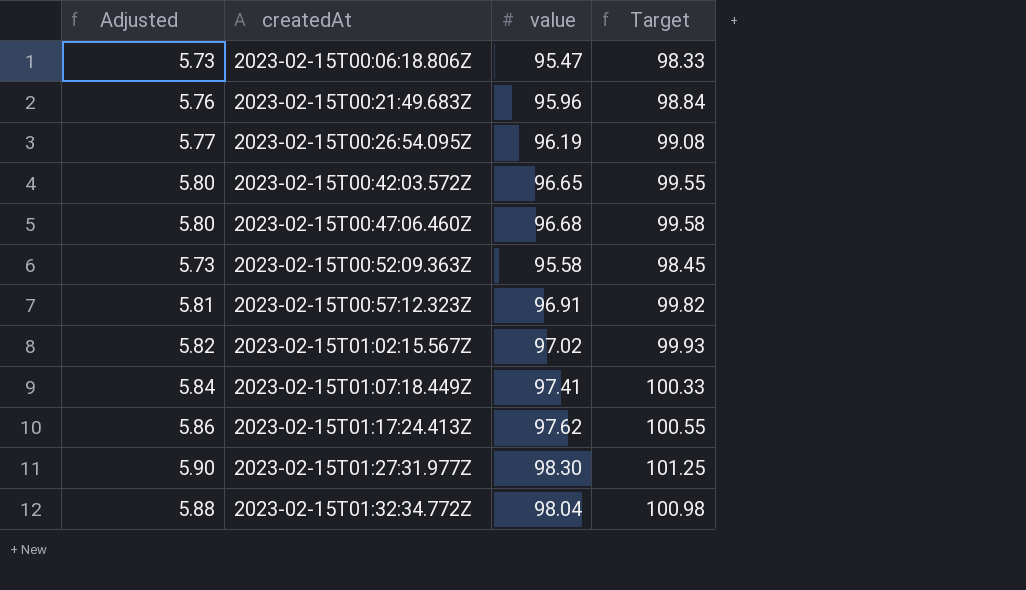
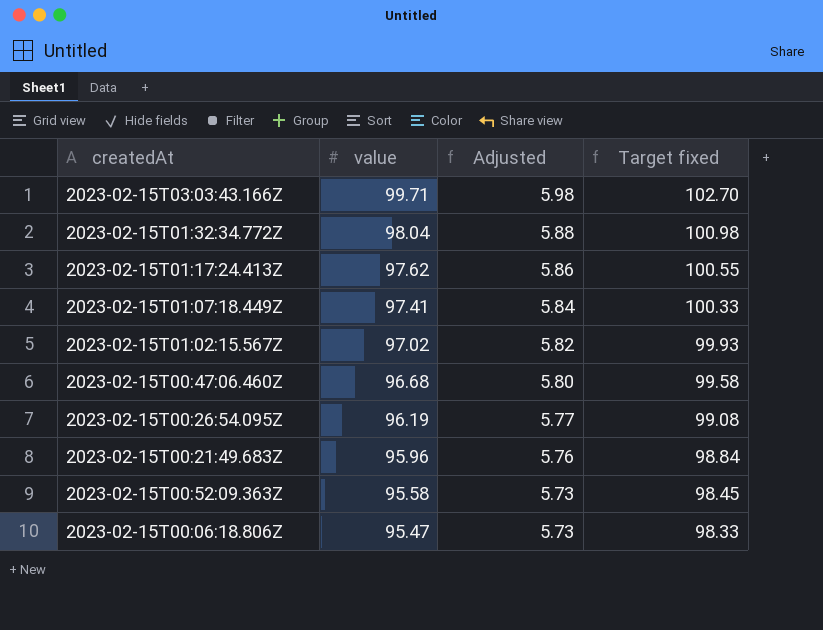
row order: createdAt ascending -> value descending
column Adjusted | position: 1 -> 3
column name: Target -> Target fixed
row 2023-02-15T00:42:03.572Z: 5.80 | 96.65 | 99.55 -> none
row 2023-02-15T00:57:12.323Z: 5.81 | 96.91 | 99.82 -> none
row 2023-02-15T01:27:31.977Z: 5.90 | 98.30 | 101.25 -> none
row 2023-02-15T03:03:43.166Z: none -> 99.71 | 5.98 | 102.70

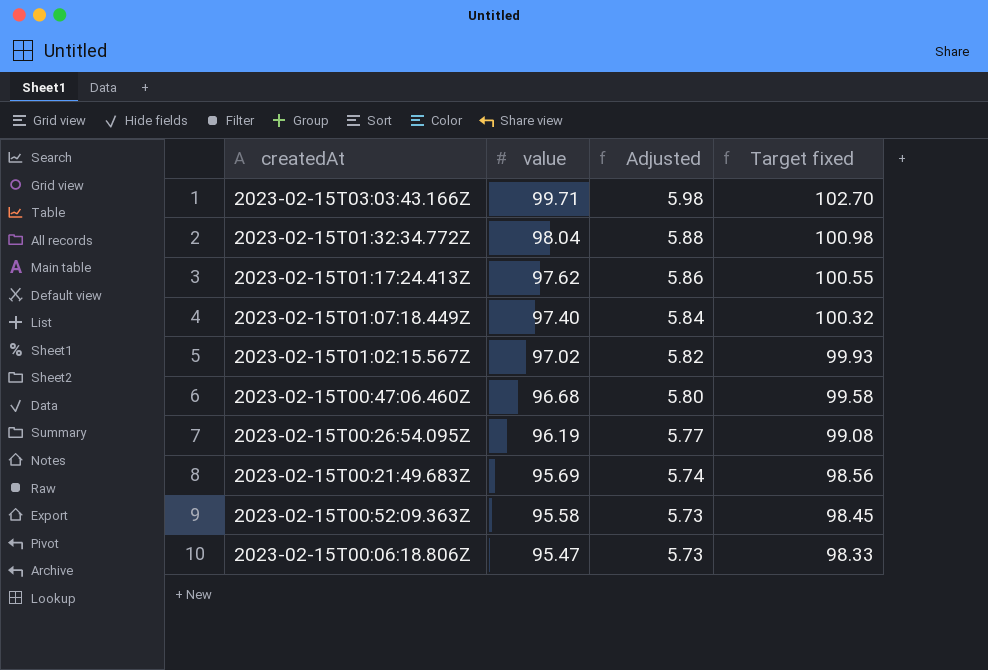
2023-02-15T01:07:18.449Z | value: 97.41 -> 97.40
2023-02-15T01:07:18.449Z | Target fixed: 100.33 -> 100.32
2023-02-15T00:21:49.683Z | value: 95.96 -> 95.69
2023-02-15T00:21:49.683Z | Adjusted: 5.76 -> 5.74
2023-02-15T00:21:49.683Z | Target fixed: 98.84 -> 98.56

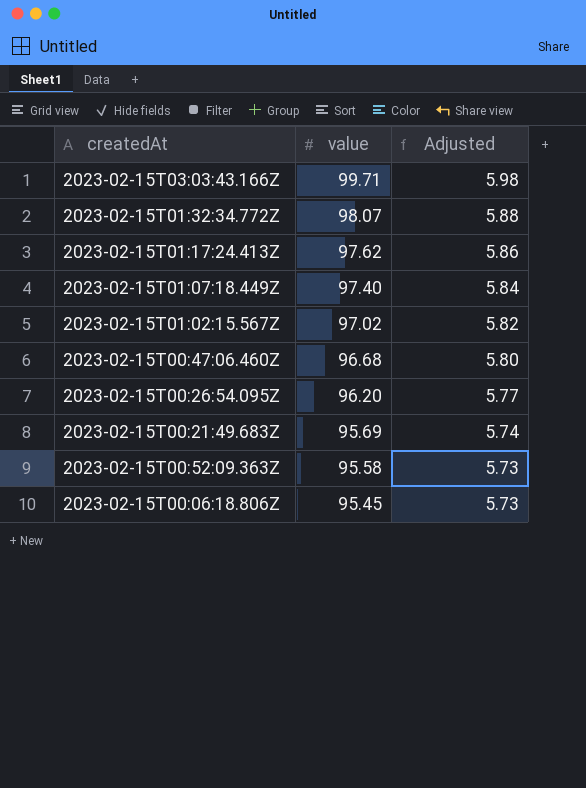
column Target fixed | formula: [value] * 1.03 -> none
2023-02-15T01:32:34.772Z | value: 98.04 -> 98.07
2023-02-15T00:26:54.095Z | value: 96.19 -> 96.20
2023-02-15T00:06:18.806Z | value: 95.47 -> 95.45

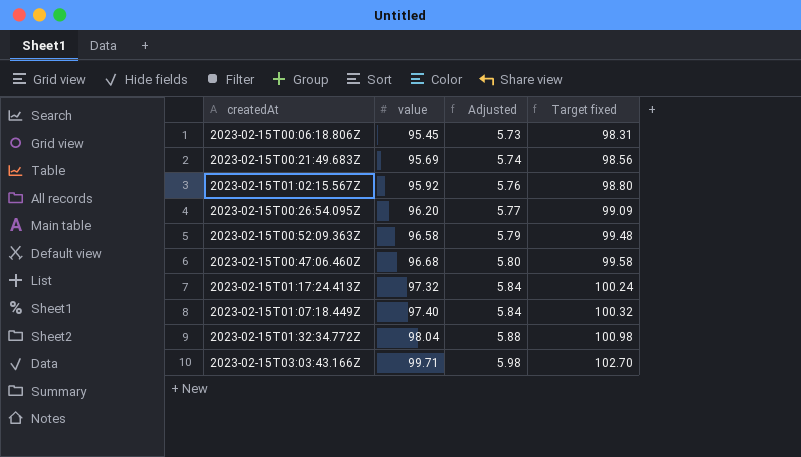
row order: value descending -> value ascending
column Target fixed | formula: none -> [value] * 1.03
2023-02-15T01:02:15.567Z | value: 97.02 -> 95.92
2023-02-15T01:02:15.567Z | Adjusted: 5.82 -> 5.76
2023-02-15T00:52:09.363Z | value: 95.58 -> 96.58
2023-02-15T00:52:09.363Z | Adjusted: 5.73 -> 5.79
2023-02-15T01:17:24.413Z | value: 97.62 -> 97.32
2023-02-15T01:17:24.413Z | Adjusted: 5.86 -> 5.84
2023-02-15T01:32:34.772Z | value: 98.07 -> 98.04

